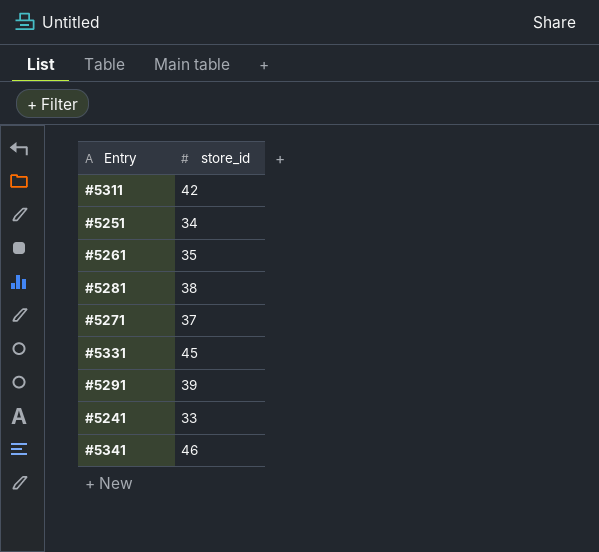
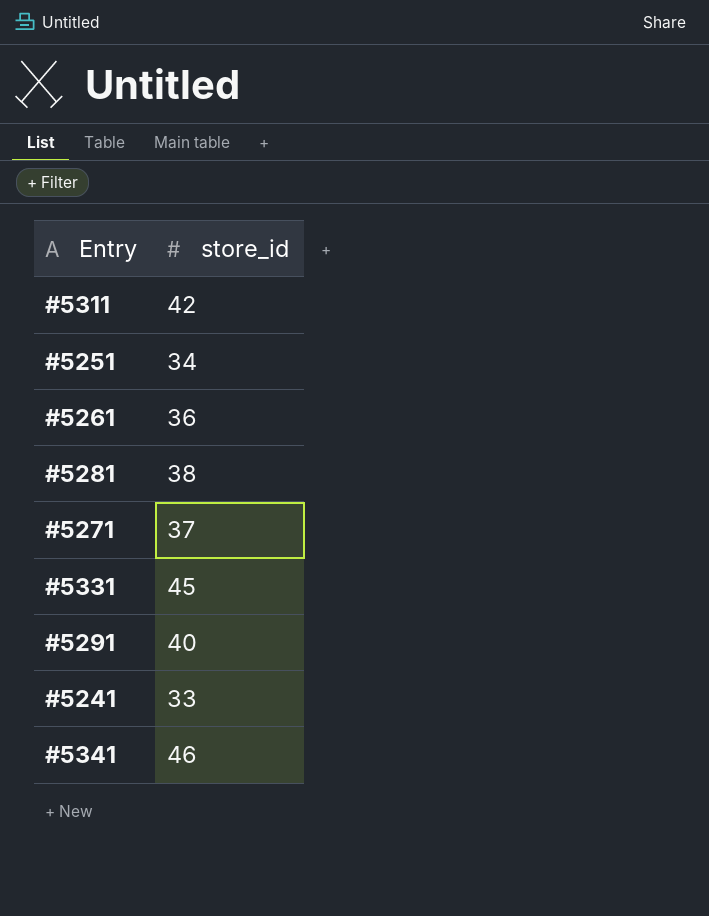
#5261 | store_id: 35 -> 36
#5291 | store_id: 39 -> 40

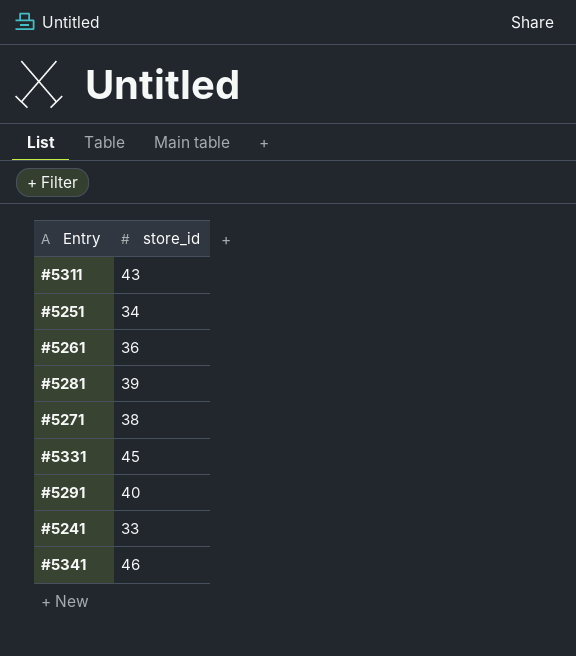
#5311 | store_id: 42 -> 43
#5281 | store_id: 38 -> 39
#5271 | store_id: 37 -> 38

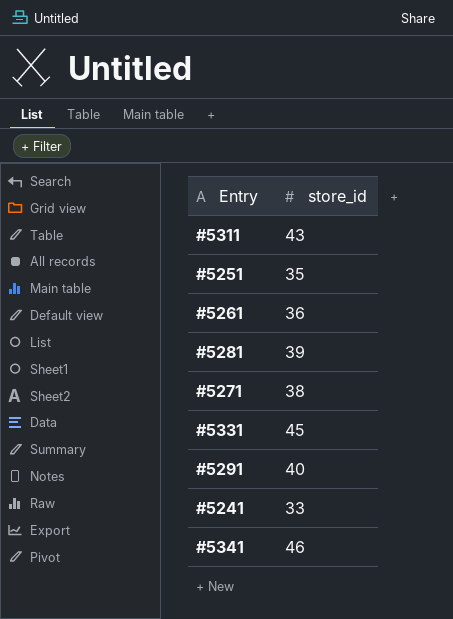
#5251 | store_id: 34 -> 35

